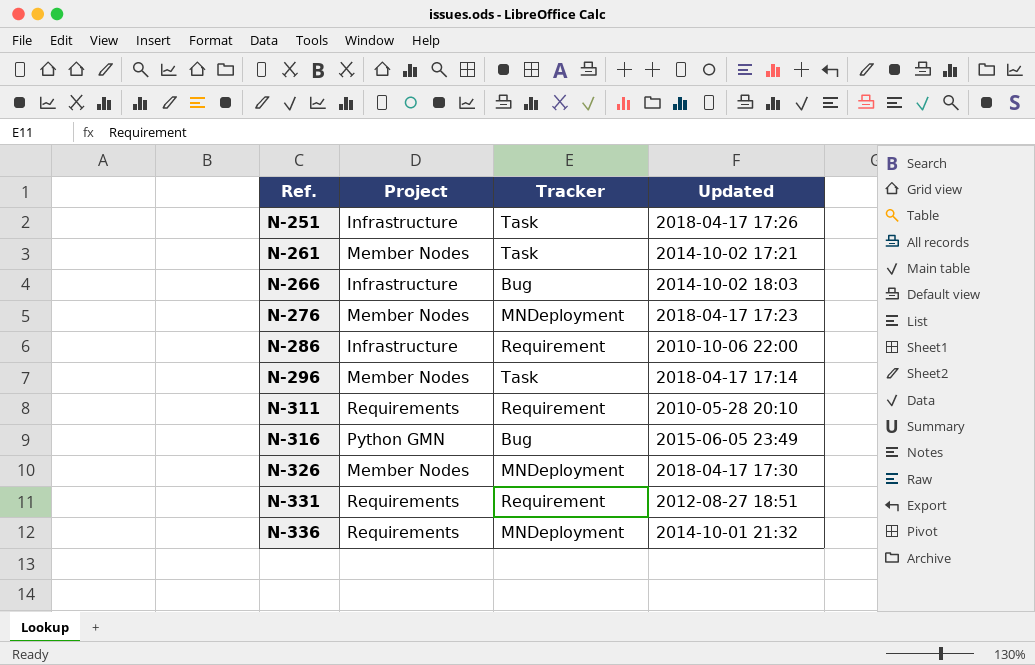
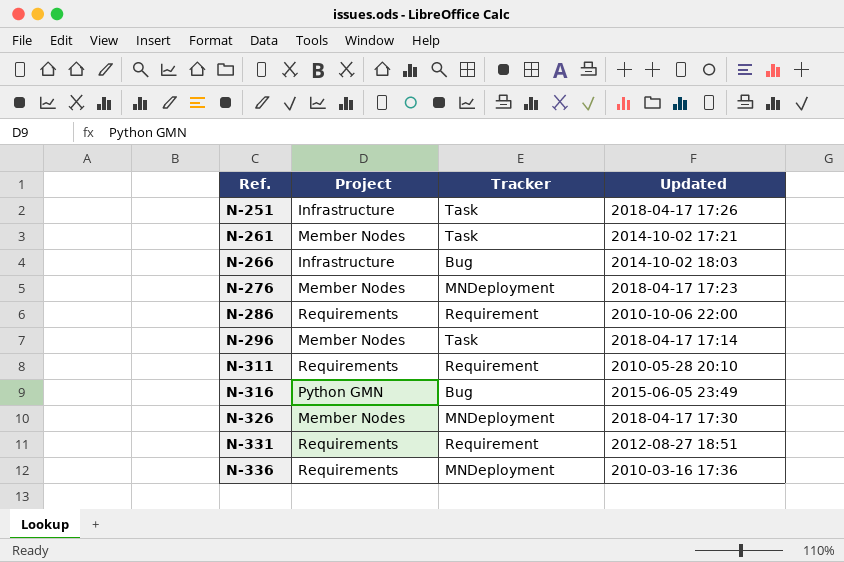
N-286 | Project: Infrastructure -> Requirements
N-336 | Updated: 2014-10-01 21:32 -> 2010-03-16 17:36

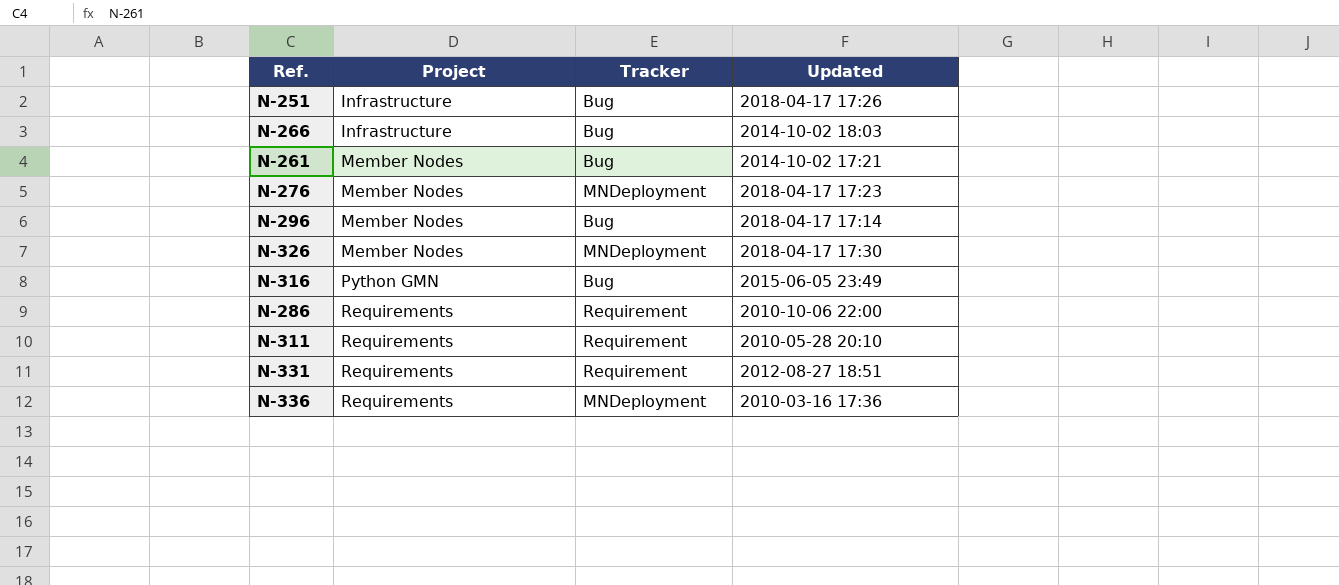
row order: Ref. ascending -> Project ascending
N-251 | Tracker: Task -> Bug
N-261 | Tracker: Task -> Bug
N-296 | Tracker: Task -> Bug

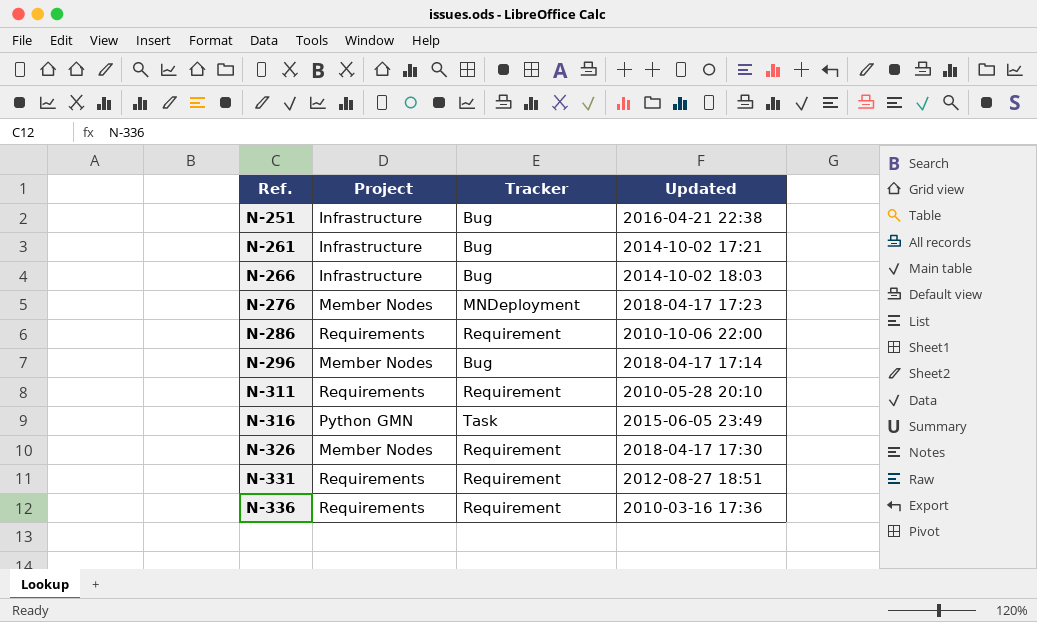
row order: Project ascending -> Ref. ascending
N-251 | Updated: 2018-04-17 17:26 -> 2016-04-21 22:38
N-261 | Project: Member Nodes -> Infrastructure
N-316 | Tracker: Bug -> Task
N-326 | Tracker: MNDeployment -> Requirement
N-336 | Tracker: MNDeployment -> Requirement

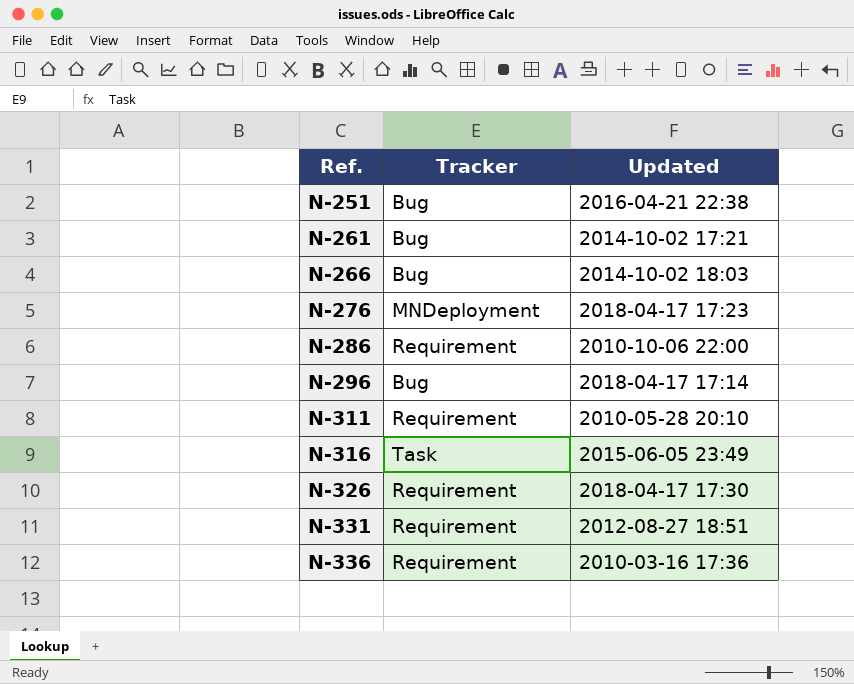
column Project | position: 2 -> none

